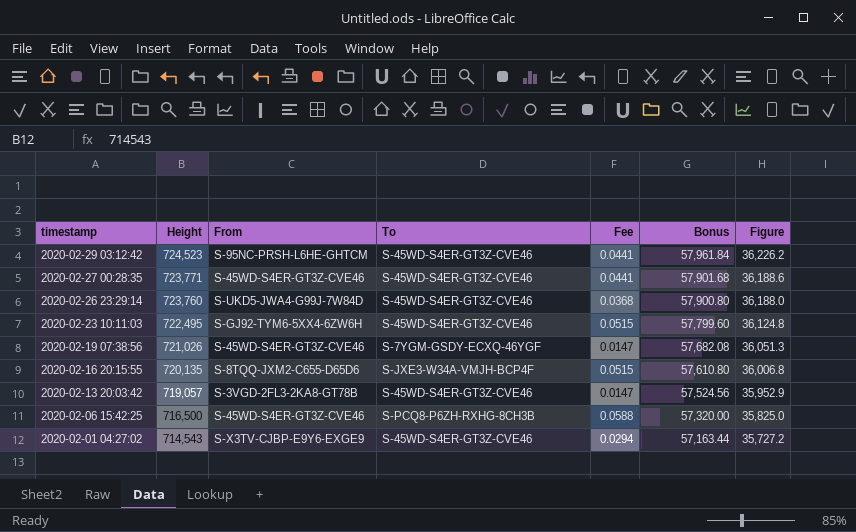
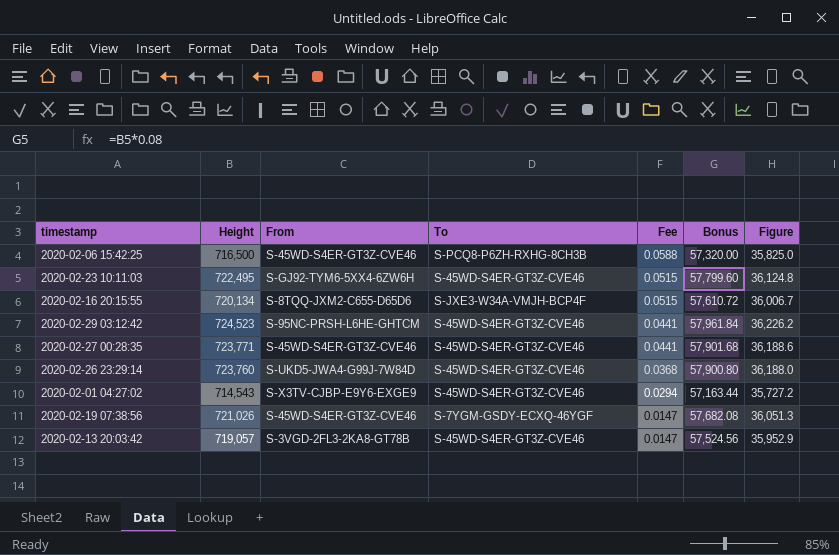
row order: timestamp descending -> Fee descending
2020-02-16 20:15:55 | Height: 720,135 -> 720,134
2020-02-16 20:15:55 | Bonus: 57,610.80 -> 57,610.72
2020-02-16 20:15:55 | Figure: 36,006.8 -> 36,006.7

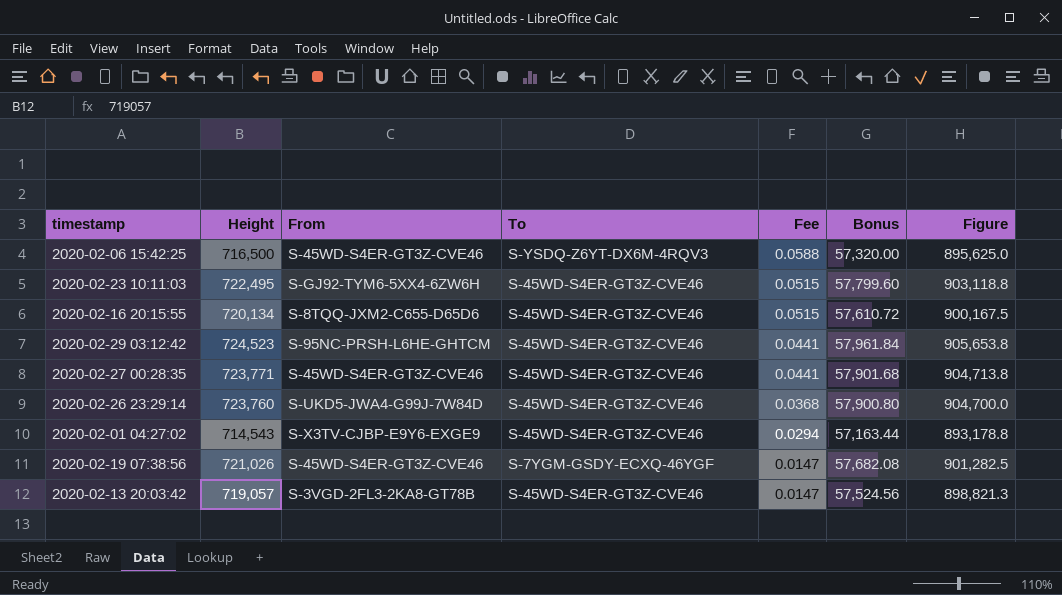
column Figure | formula: [Height] * 0.05 -> [Height] * 1.25
2020-02-06 15:42:25 | To: S-PCQ8-P6ZH-RXHG-8CH3B -> S-YSDQ-Z6YT-DX6M-4RQV3
2020-02-16 20:15:55 | To: S-JXE3-W34A-VMJH-BCP4F -> S-45WD-S4ER-GT3Z-CVE46

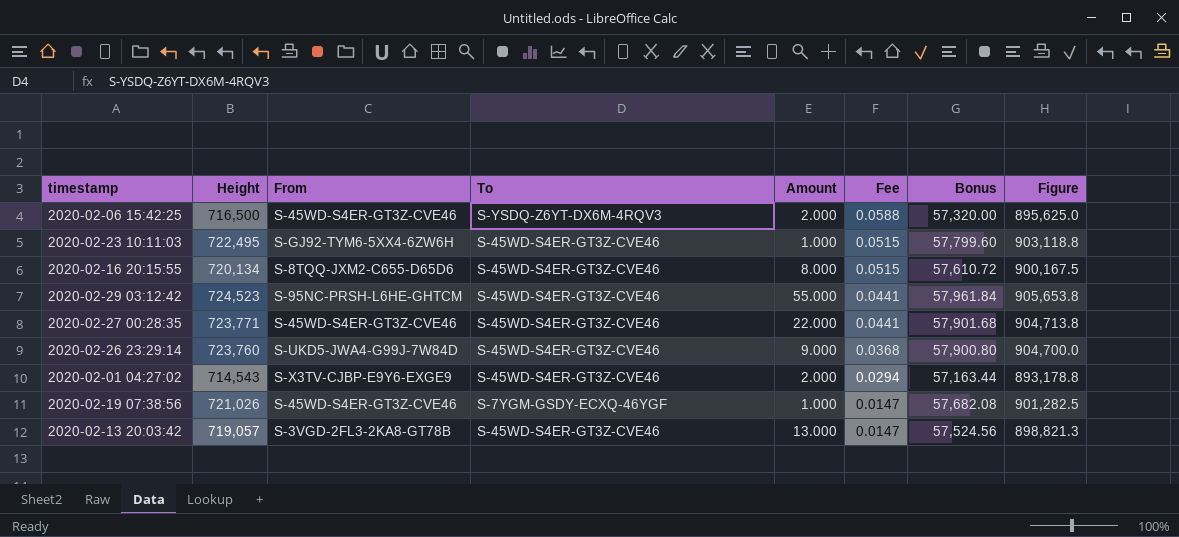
column Amount | position: none -> 5

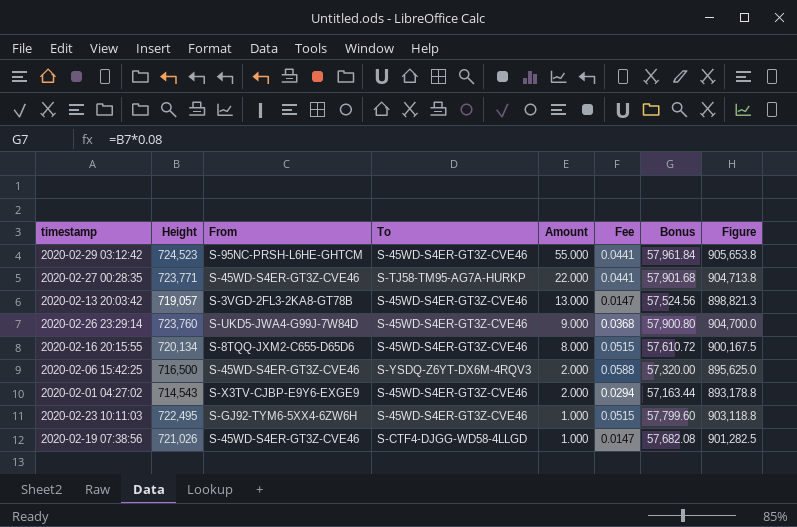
row order: Fee descending -> Amount descending
2020-02-27 00:28:35 | To: S-45WD-S4ER-GT3Z-CVE46 -> S-TJ58-TM95-AG7A-HURKP
2020-02-19 07:38:56 | To: S-7YGM-GSDY-ECXQ-46YGF -> S-CTF4-DJGG-WD58-4LLGD

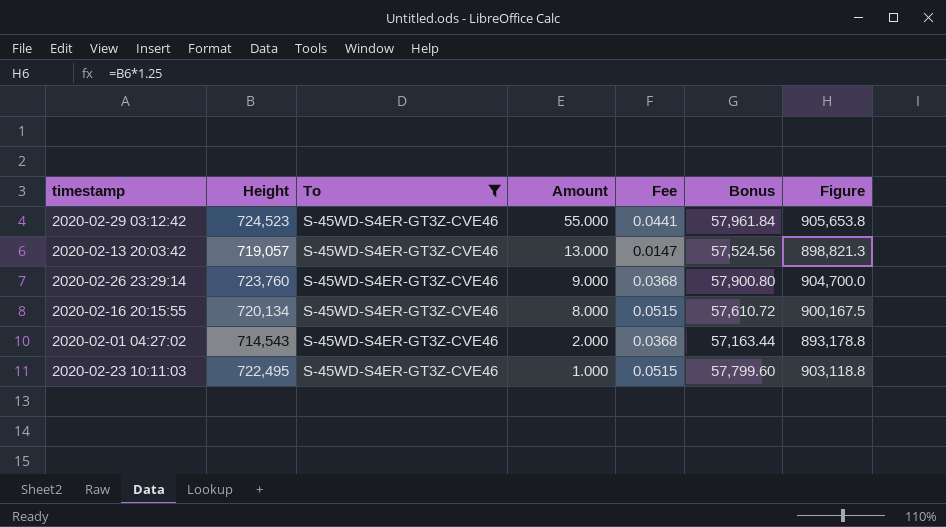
filter: none -> To = S-45WD-S4ER-GT3Z-CVE46
column From | position: 3 -> none
2020-02-01 04:27:02 | Fee: 0.0294 -> 0.0368

